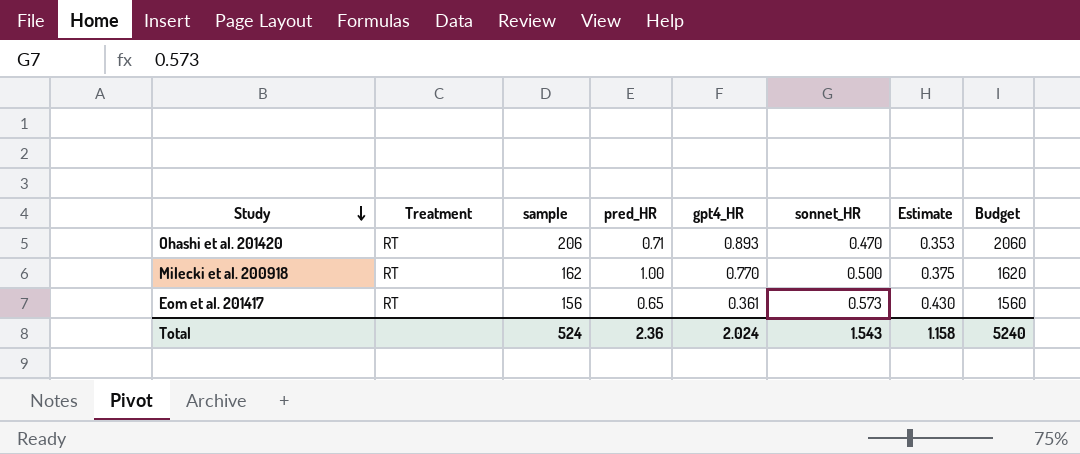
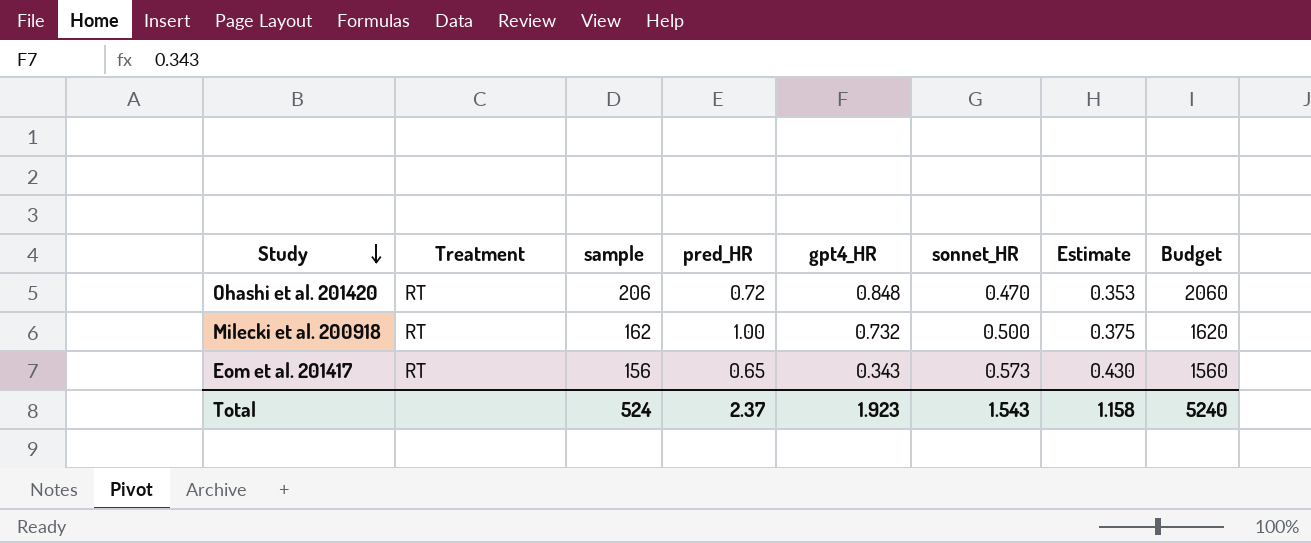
Ohashi et al. 201420 | pred_HR: 0.71 -> 0.72
Ohashi et al. 201420 | gpt4_HR: 0.893 -> 0.848
Milecki et al. 200918 | gpt4_HR: 0.770 -> 0.732
Eom et al. 201417 | gpt4_HR: 0.361 -> 0.343
Total | pred_HR: 2.36 -> 2.37
Total | gpt4_HR: 2.024 -> 1.923

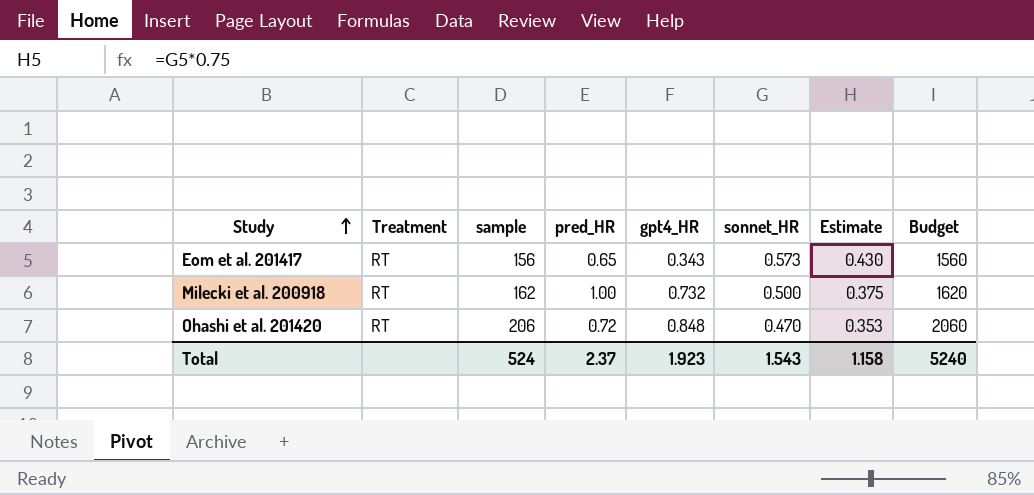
row order: Study descending -> Study ascending

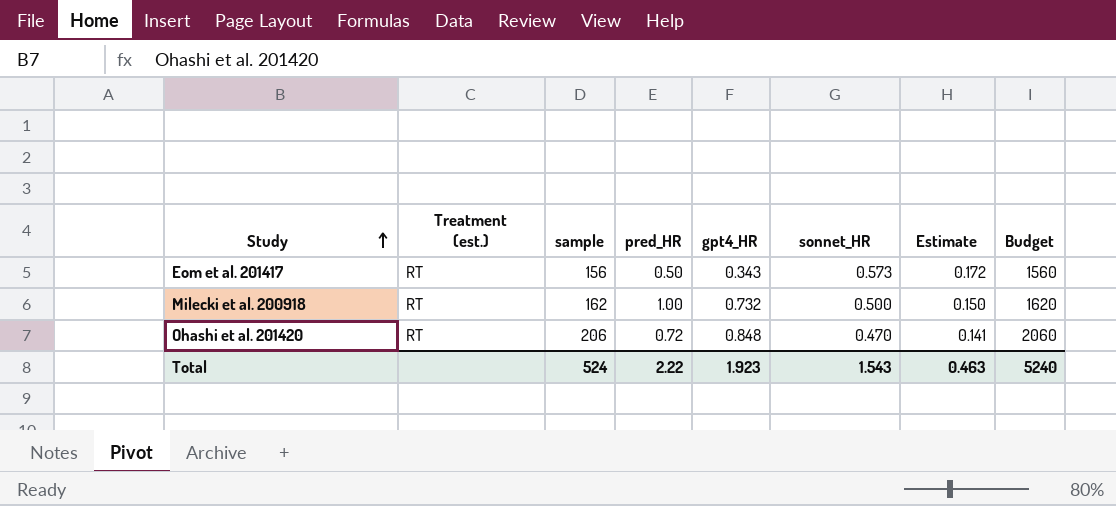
column name: Treatment -> Treatment (est.)
column Estimate | formula: [sonnet_HR] * 0.75 -> [sonnet_HR] * 0.3
Eom et al. 201417 | pred_HR: 0.65 -> 0.50
Total | pred_HR: 2.37 -> 2.22
Total | Estimate: 1.158 -> 0.463

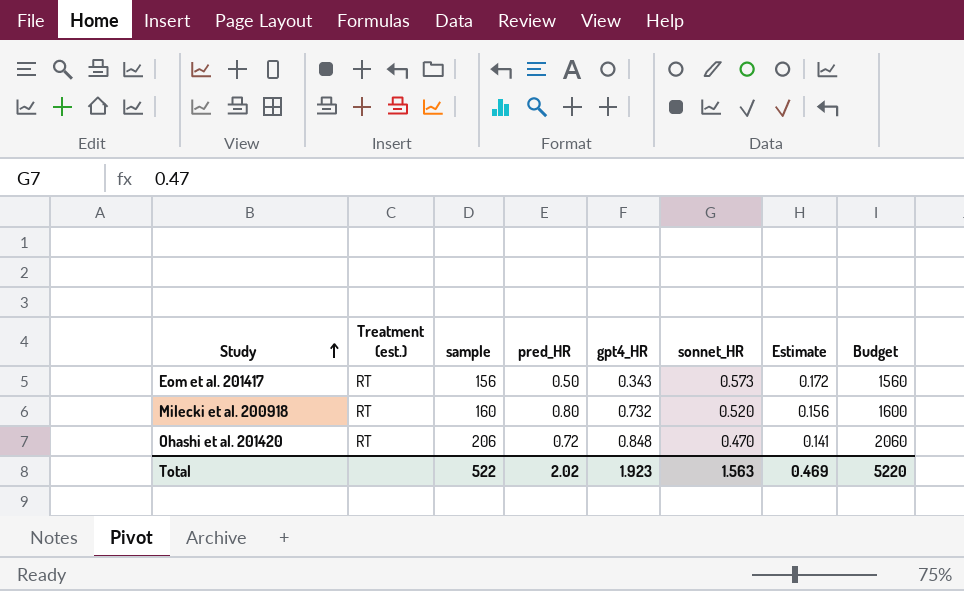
Milecki et al. 200918 | sample: 162 -> 160
Milecki et al. 200918 | pred_HR: 1.00 -> 0.80
Milecki et al. 200918 | sonnet_HR: 0.500 -> 0.520
Milecki et al. 200918 | Estimate: 0.150 -> 0.156
Milecki et al. 200918 | Budget: 1620 -> 1600
Total | sample: 524 -> 522
Total | pred_HR: 2.22 -> 2.02
Total | sonnet_HR: 1.543 -> 1.563
Total | Estimate: 0.463 -> 0.469
Total | Budget: 5240 -> 5220

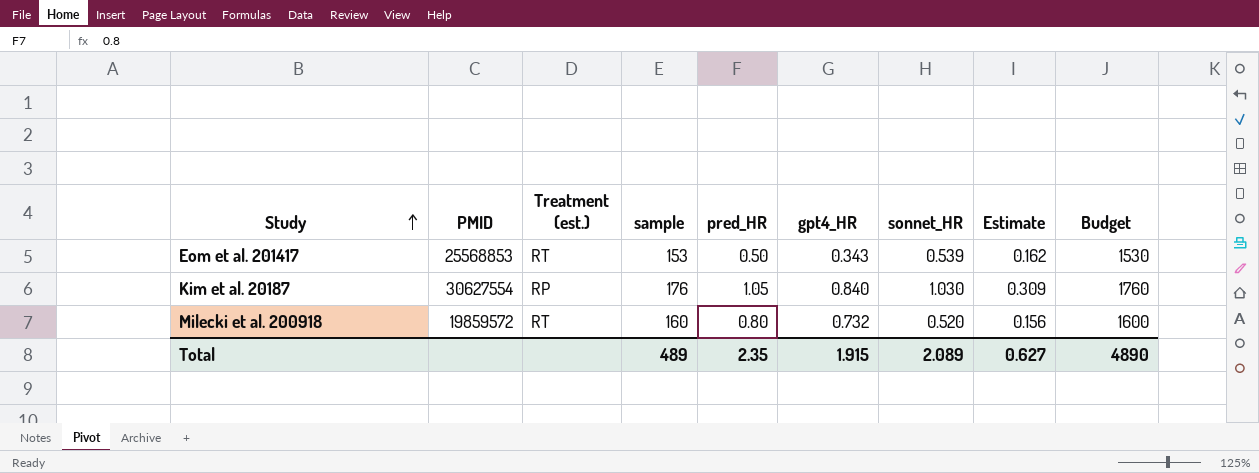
column PMID | position: none -> 2
row Ohashi et al. 201420: RT | 206 | 0.72 | 0.848 | 0.470 | 0.141 | 2060 -> none
Eom et al. 201417 | sample: 156 -> 153
Eom et al. 201417 | sonnet_HR: 0.573 -> 0.539
Eom et al. 201417 | Estimate: 0.172 -> 0.162
Eom et al. 201417 | Budget: 1560 -> 1530
row Kim et al. 20187: none -> 30627554 | RP | 176 | 1.05 | 0.840 | 1.030 | 0.309 | 1760
Total | sample: 522 -> 489
Total | pred_HR: 2.02 -> 2.35
Total | gpt4_HR: 1.923 -> 1.915
Total | sonnet_HR: 1.563 -> 2.089
Total | Estimate: 0.469 -> 0.627
Total | Budget: 5220 -> 4890

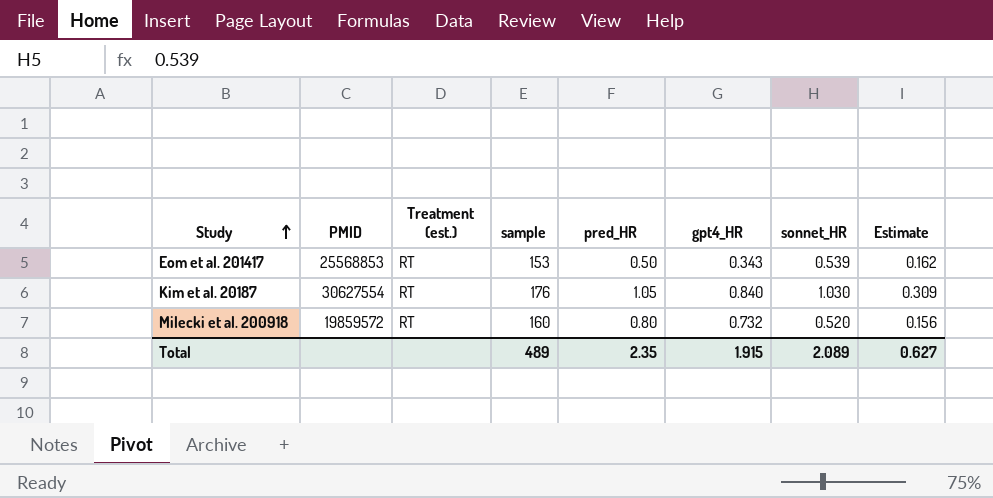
column Budget | formula: [sample] * 10 -> none
Kim et al. 20187 | Treatment (est.): RP -> RT

